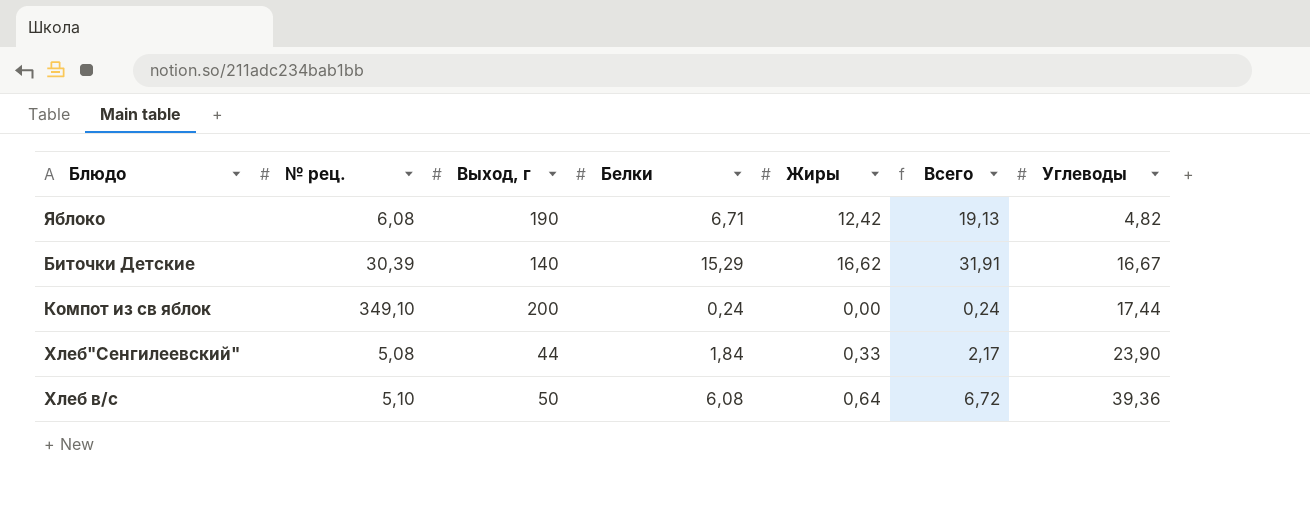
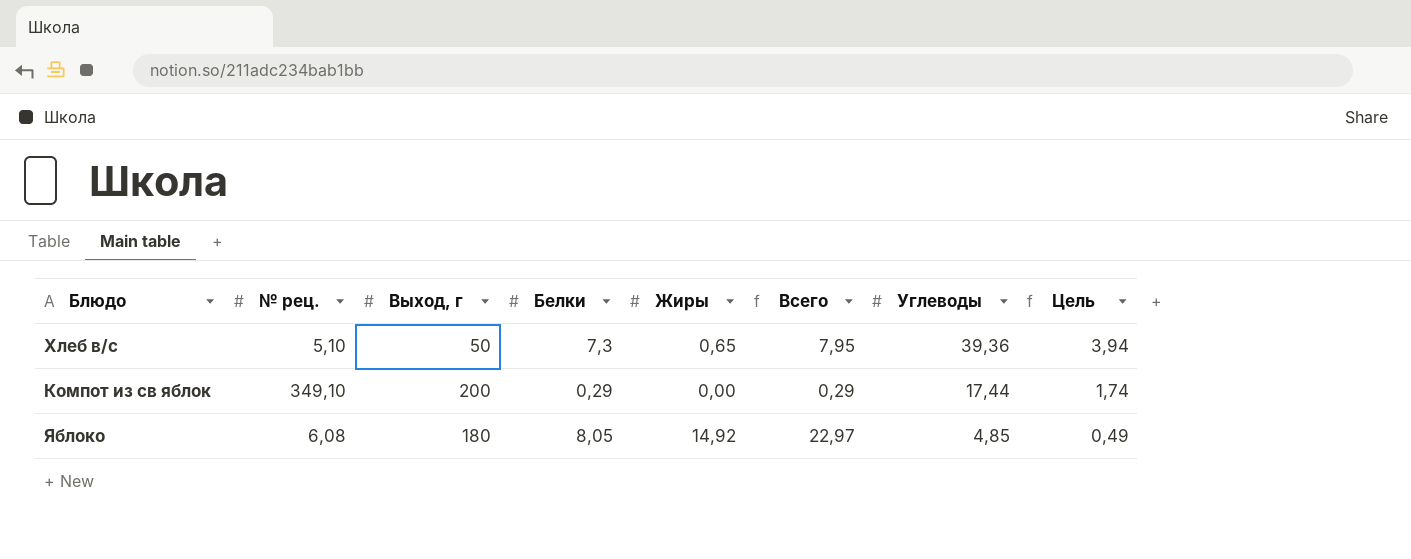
row order: Углеводы ascending -> Углеводы descending
column Цель | formula: none -> [Углеводы] * 0,1
row Биточки Детские: 30,39 | 140 | 15,29 | 16,62 | 31,91 | 16,67 -> none
row Хлеб"Сенгилеевский": 5,08 | 44 | 1,84 | 0,33 | 2,17 | 23,90 -> none
Хлеб в/с | Белки: 6,08 -> 7,3
Хлеб в/с | Жиры: 0,64 -> 0,65
Хлеб в/с | Всего: 6,72 -> 7,95
Компот из св яблок | Белки: 0,24 -> 0,29
Компот из св яблок | Всего: 0,24 -> 0,29
Яблоко | Выход, г: 190 -> 180
Яблоко | Белки: 6,71 -> 8,05
Яблоко | Жиры: 12,42 -> 14,92
Яблоко | Всего: 19,13 -> 22,97
Яблоко | Углеводы: 4,82 -> 4,85

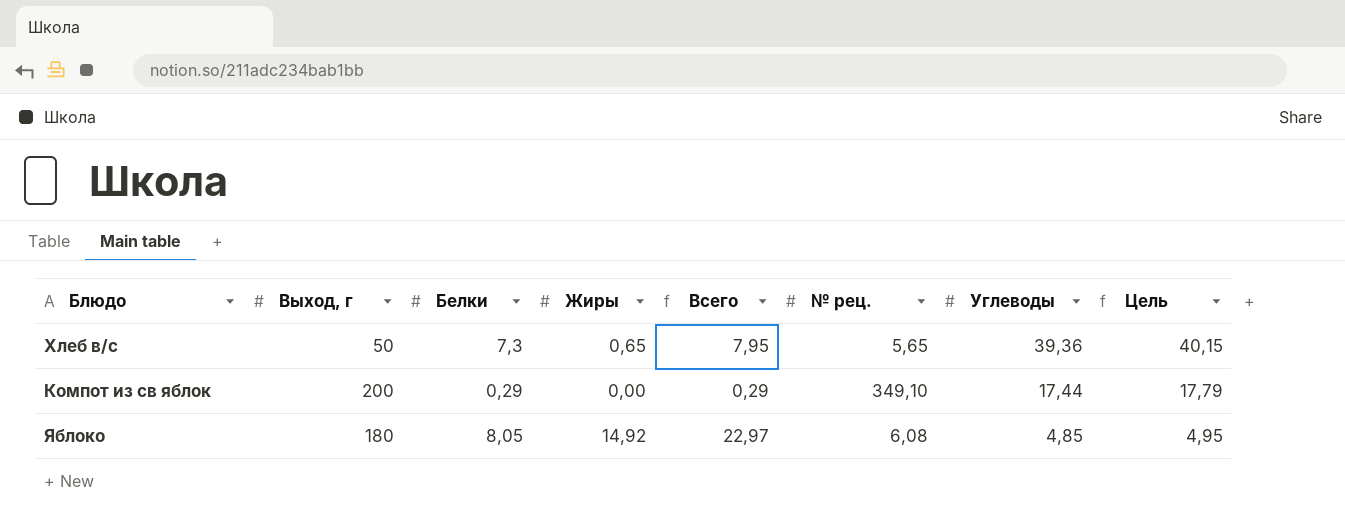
column № рец. | position: 2 -> 6
column Цель | formula: [Углеводы] * 0,1 -> [Углеводы] * 1,02
Хлеб в/с | № рец.: 5,10 -> 5,65

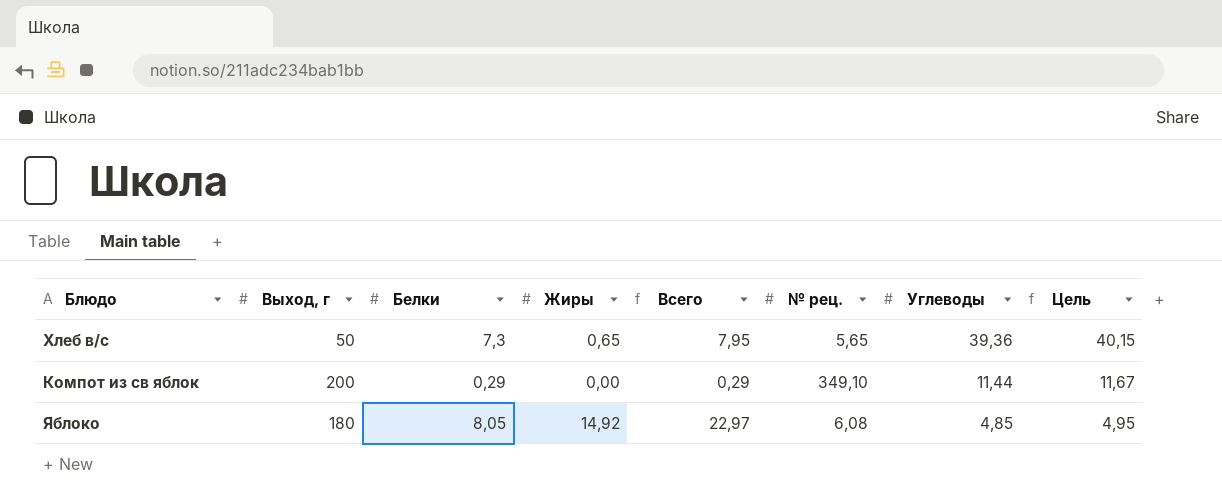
Компот из св яблок | Углеводы: 17,44 -> 11,44
Компот из св яблок | Цель: 17,79 -> 11,67

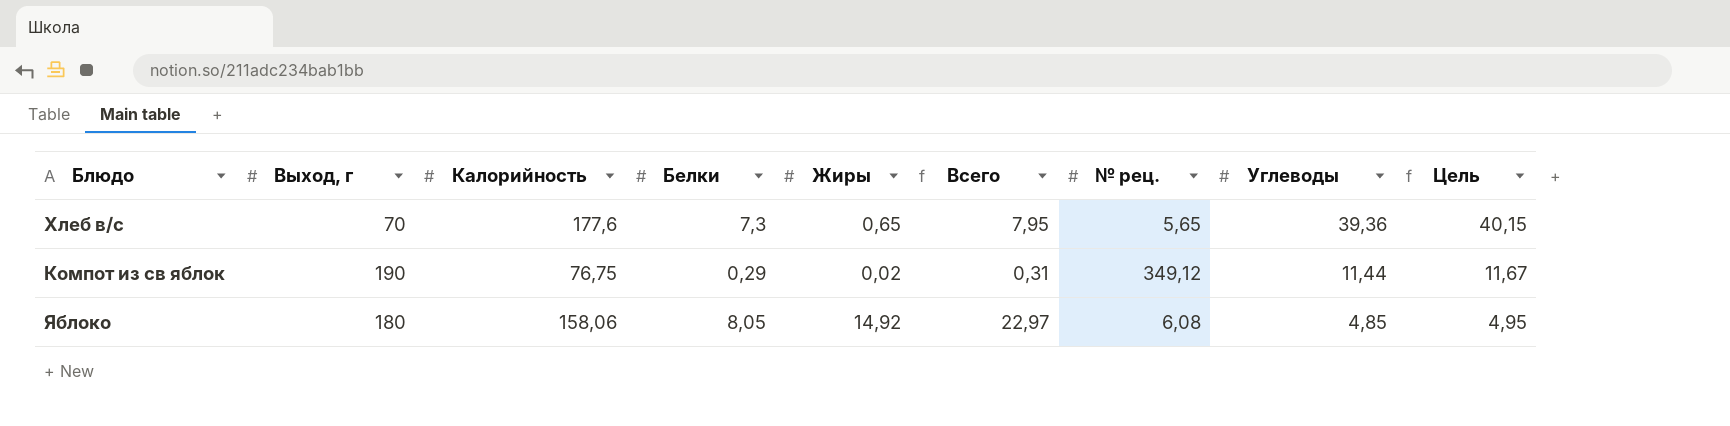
column Калорийность | position: none -> 3
Хлеб в/с | Выход, г: 50 -> 70
Компот из св яблок | Выход, г: 200 -> 190
Компот из св яблок | Жиры: 0,00 -> 0,02
Компот из св яблок | Всего: 0,29 -> 0,31
Компот из св яблок | № рец.: 349,10 -> 349,12

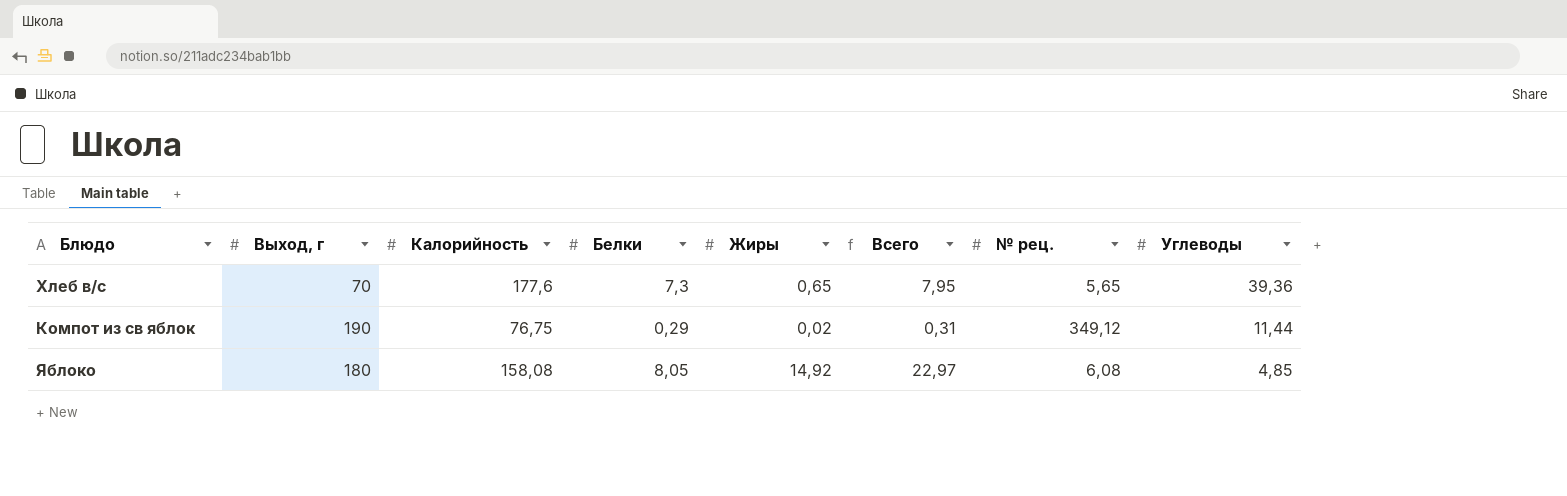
column Цель | formula: [Углеводы] * 1,02 -> none
Яблоко | Калорийность: 158,06 -> 158,08

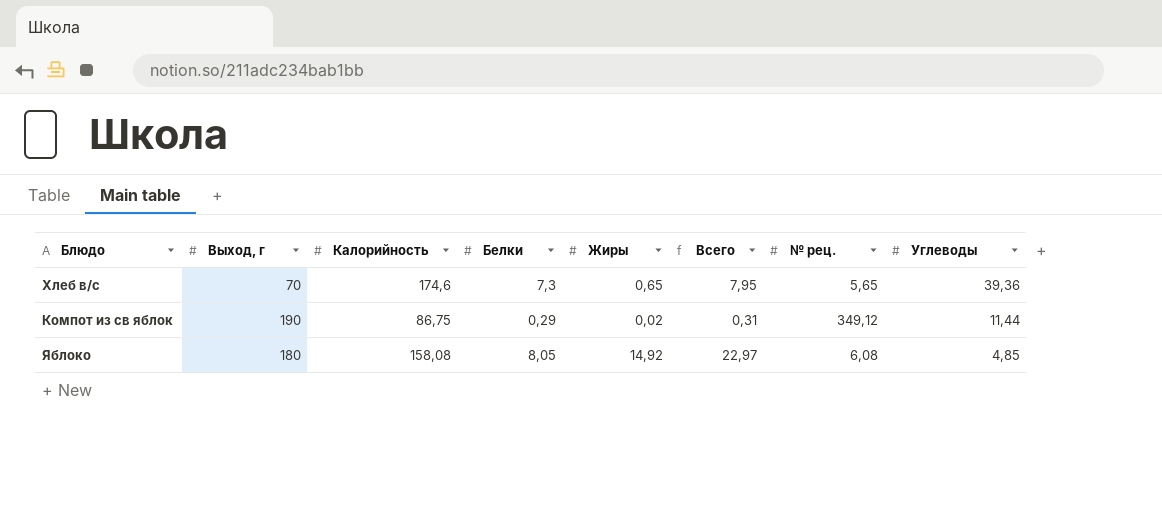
Хлеб в/с | Калорийность: 177,6 -> 174,6
Компот из св яблок | Калорийность: 76,75 -> 86,75

